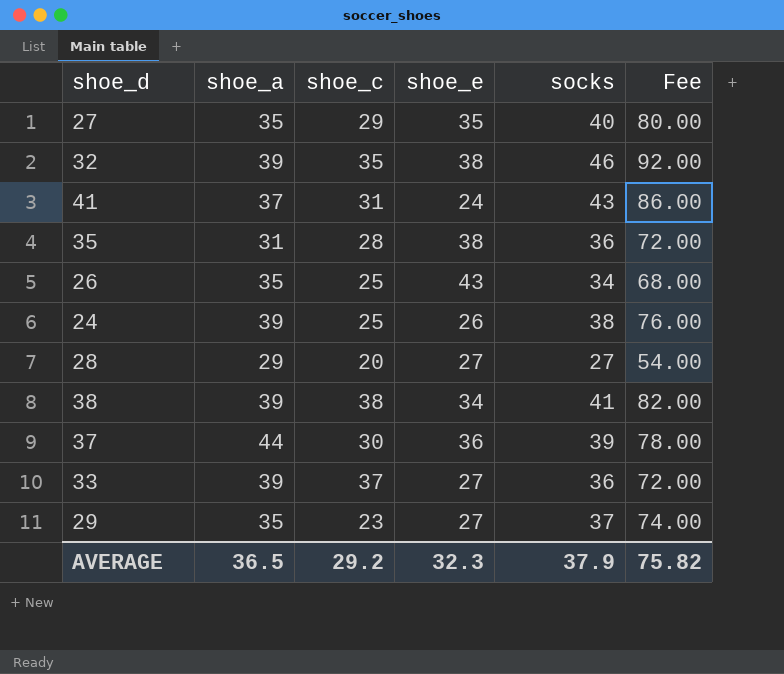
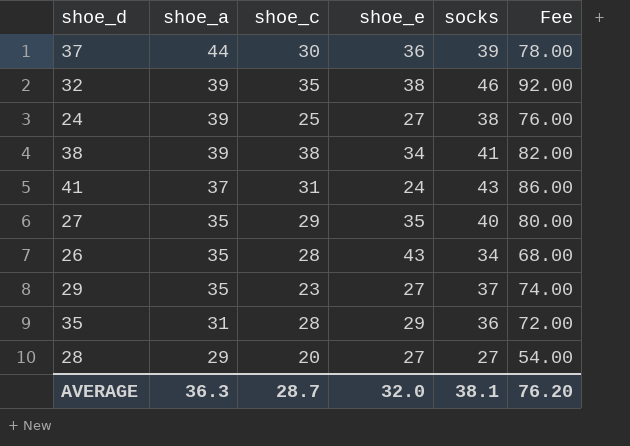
row order: none -> shoe_a descending
row 33: 39 | 37 | 27 | 36 | 72.00 -> none
24 | shoe_e: 26 -> 27
26 | shoe_c: 25 -> 28
35 | shoe_e: 38 -> 29
AVERAGE | shoe_a: 36.5 -> 36.3
AVERAGE | shoe_c: 29.2 -> 28.7
AVERAGE | shoe_e: 32.3 -> 32.0
AVERAGE | socks: 37.9 -> 38.1
AVERAGE | Fee: 75.82 -> 76.20

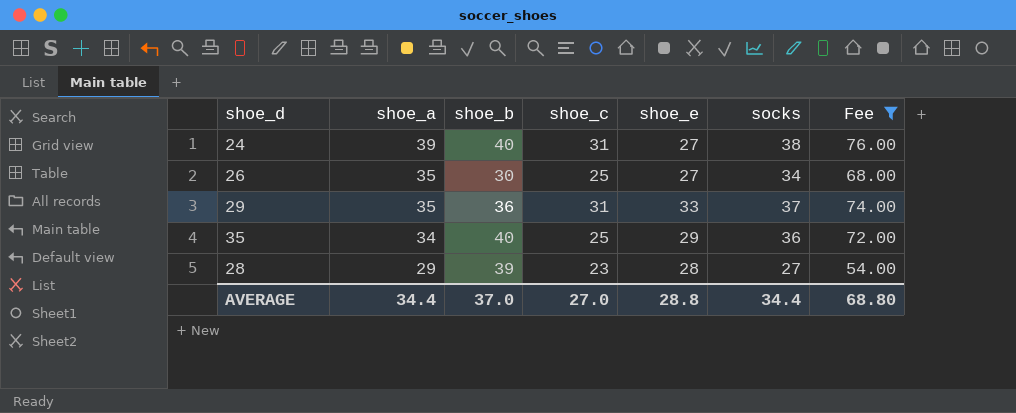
filter: none -> Fee <= 76.00
column shoe_b | position: none -> 3
24 | shoe_c: 25 -> 31
26 | shoe_c: 28 -> 25
26 | shoe_e: 43 -> 27
29 | shoe_c: 23 -> 31
29 | shoe_e: 27 -> 33
35 | shoe_a: 31 -> 34
35 | shoe_c: 28 -> 25
28 | shoe_c: 20 -> 23
28 | shoe_e: 27 -> 28
AVERAGE | shoe_a: 36.3 -> 34.4
AVERAGE | shoe_c: 28.7 -> 27.0
AVERAGE | shoe_e: 32.0 -> 28.8
AVERAGE | socks: 38.1 -> 34.4
AVERAGE | Fee: 76.20 -> 68.80

